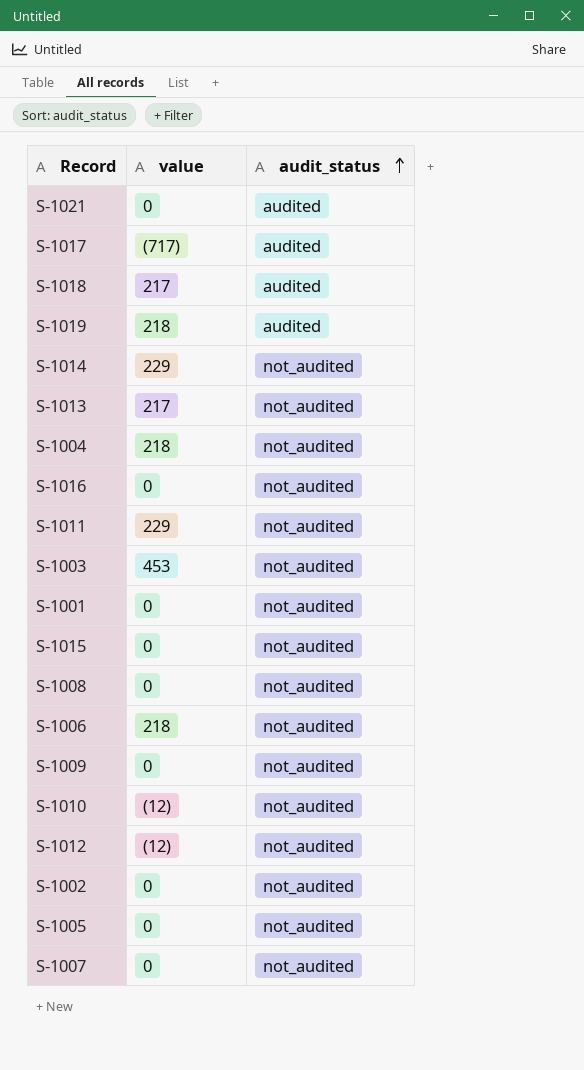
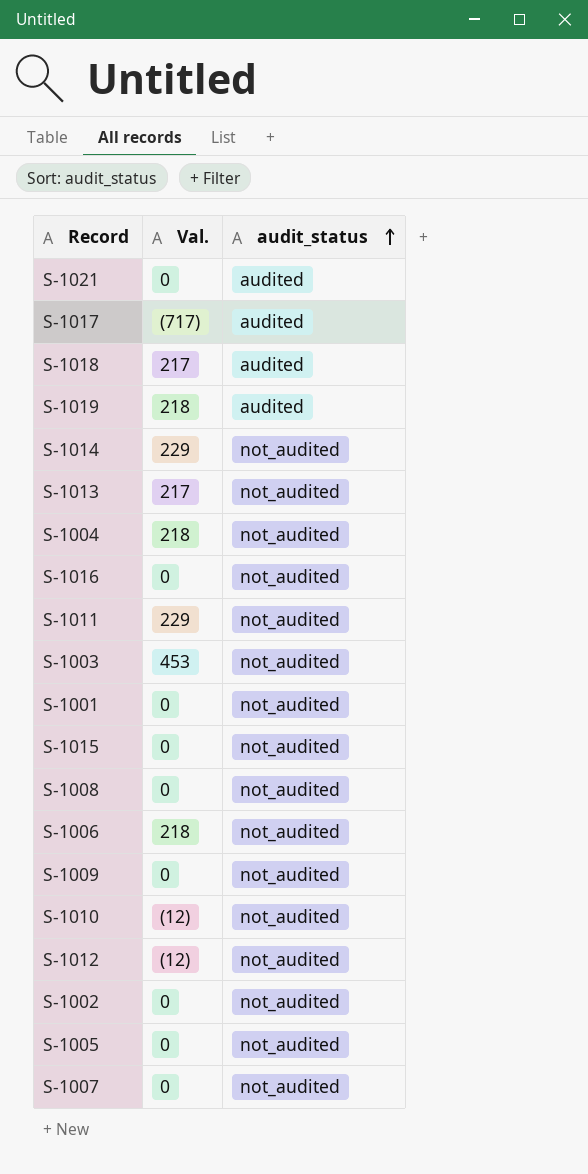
column name: value -> Val.

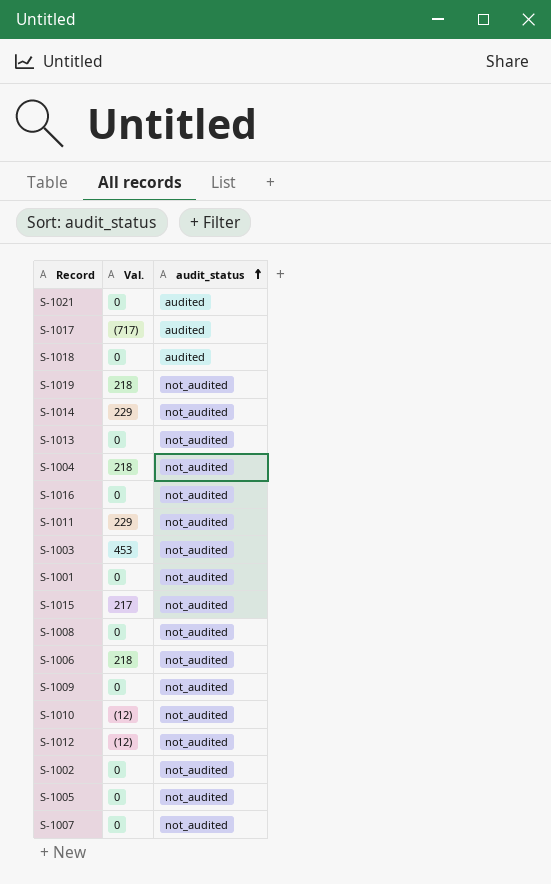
S-1018 | Val.: 217 -> 0
S-1019 | audit_status: audited -> not_audited
S-1013 | Val.: 217 -> 0
S-1015 | Val.: 0 -> 217

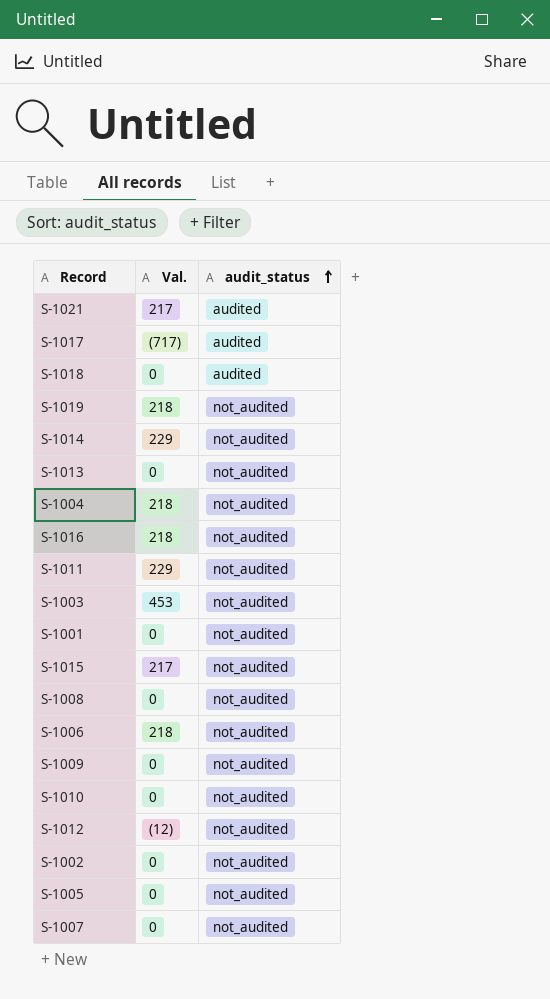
S-1021 | Val.: 0 -> 217
S-1016 | Val.: 0 -> 218
S-1010 | Val.: (12) -> 0

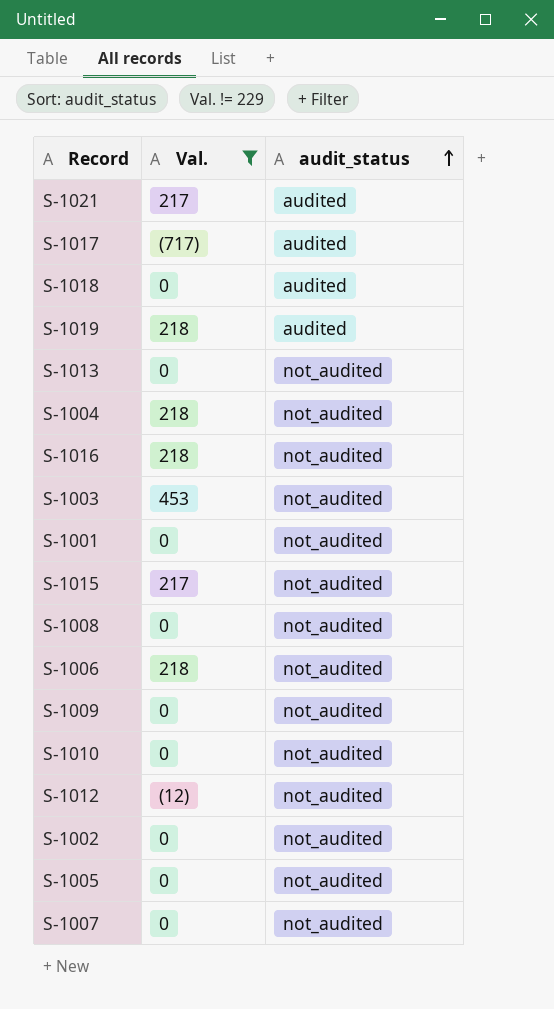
filter: none -> Val. != 229
S-1019 | audit_status: not_audited -> audited

